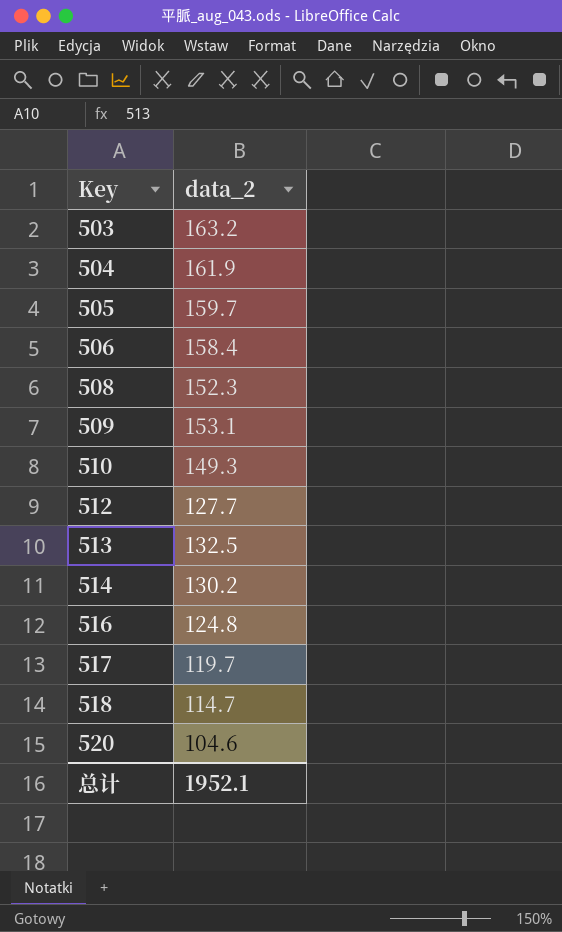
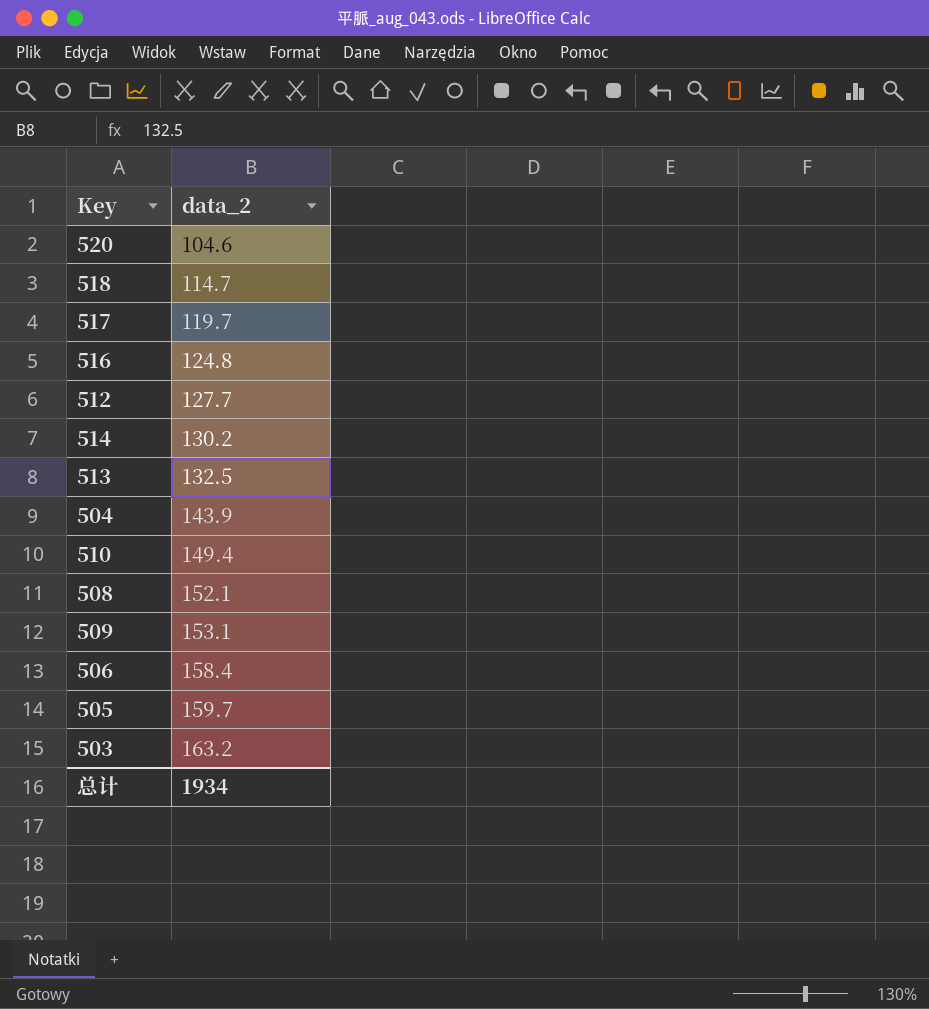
row order: Key ascending -> data_2 ascending
504 | data_2: 161.9 -> 143.9
510 | data_2: 149.3 -> 149.4
508 | data_2: 152.3 -> 152.1
总计 | data_2: 1952.1 -> 1934

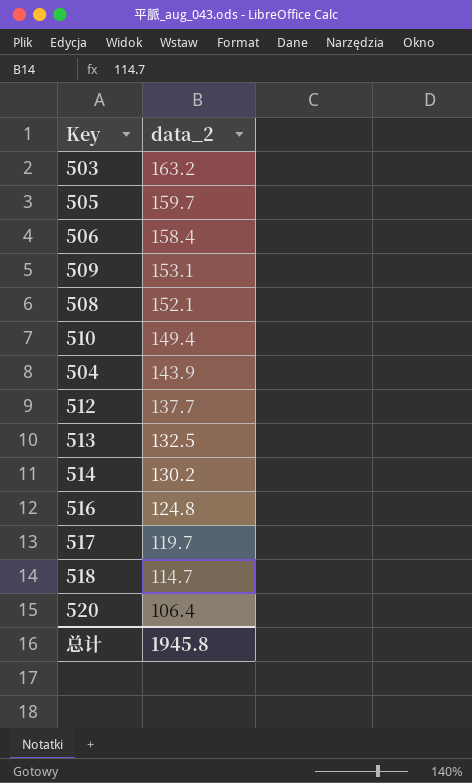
row order: data_2 ascending -> data_2 descending
512 | data_2: 127.7 -> 137.7
520 | data_2: 104.6 -> 106.4
总计 | data_2: 1934 -> 1945.8

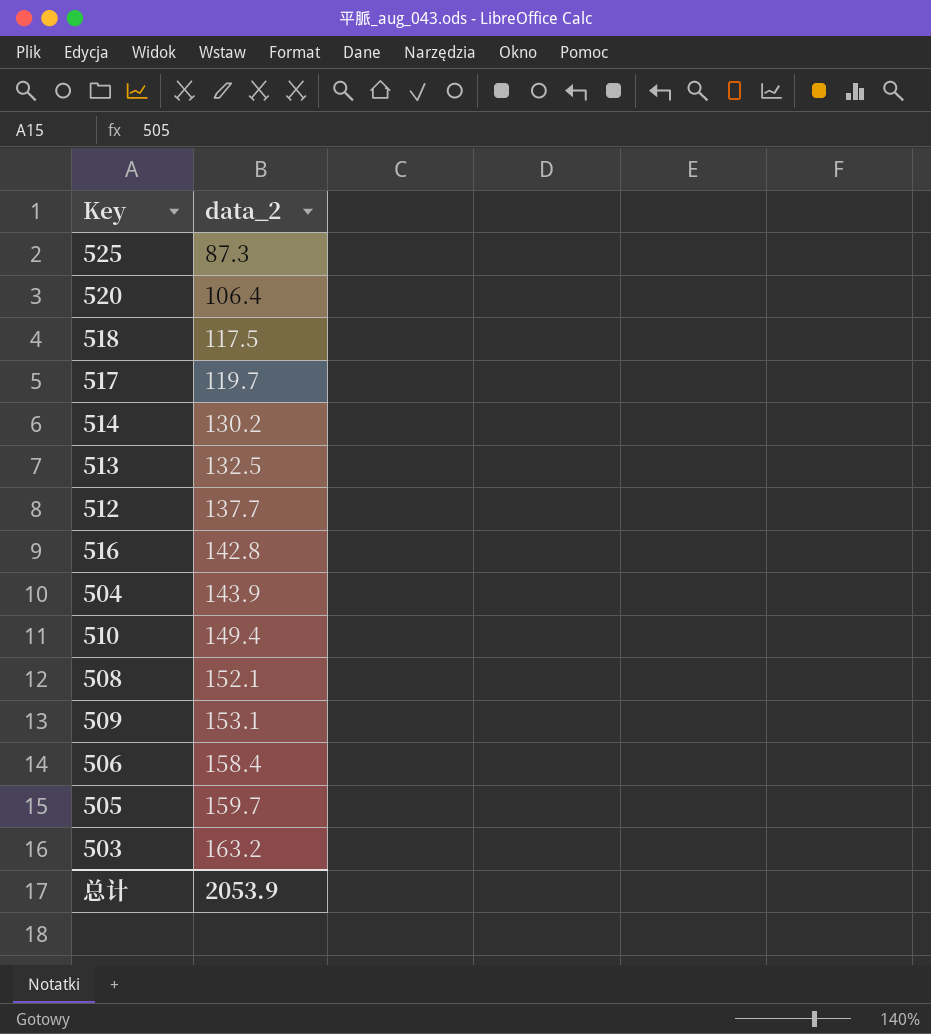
row order: data_2 descending -> data_2 ascending
row 525: none -> 87.3
518 | data_2: 114.7 -> 117.5
516 | data_2: 124.8 -> 142.8
总计 | data_2: 1945.8 -> 2053.9

